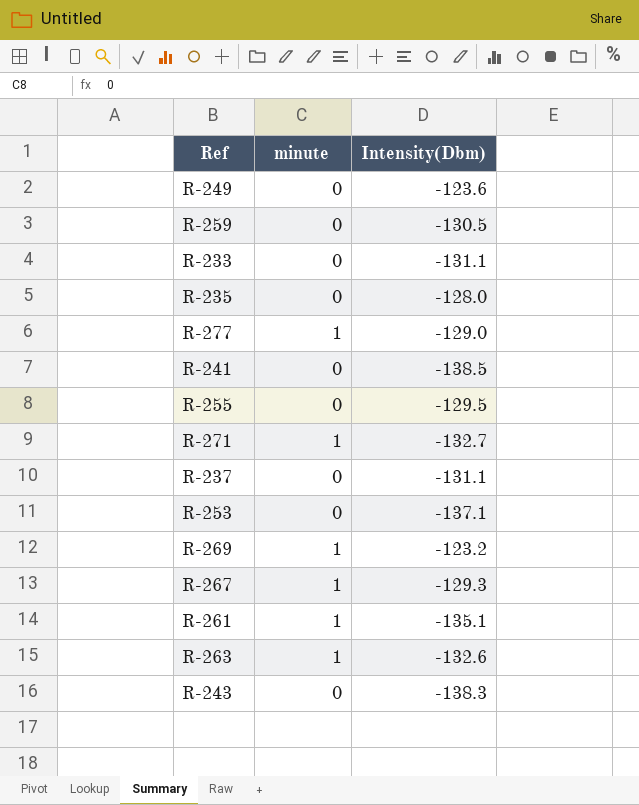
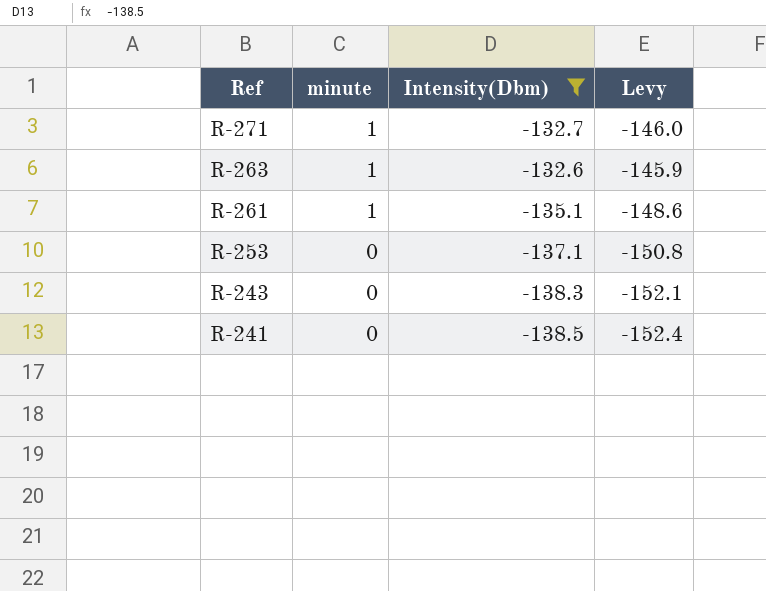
filter: none -> Intensity(Dbm) <= -132.6
row order: none -> Ref descending
column Levy | formula: none -> [Intensity(Dbm)] * 1.1

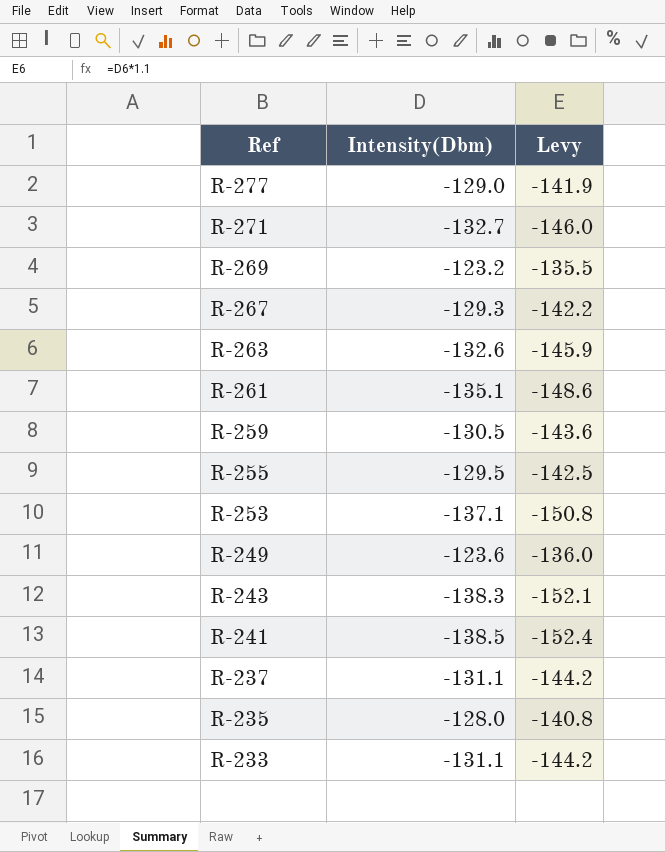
filter: Intensity(Dbm) <= -132.6 -> none
column minute | position: 2 -> none

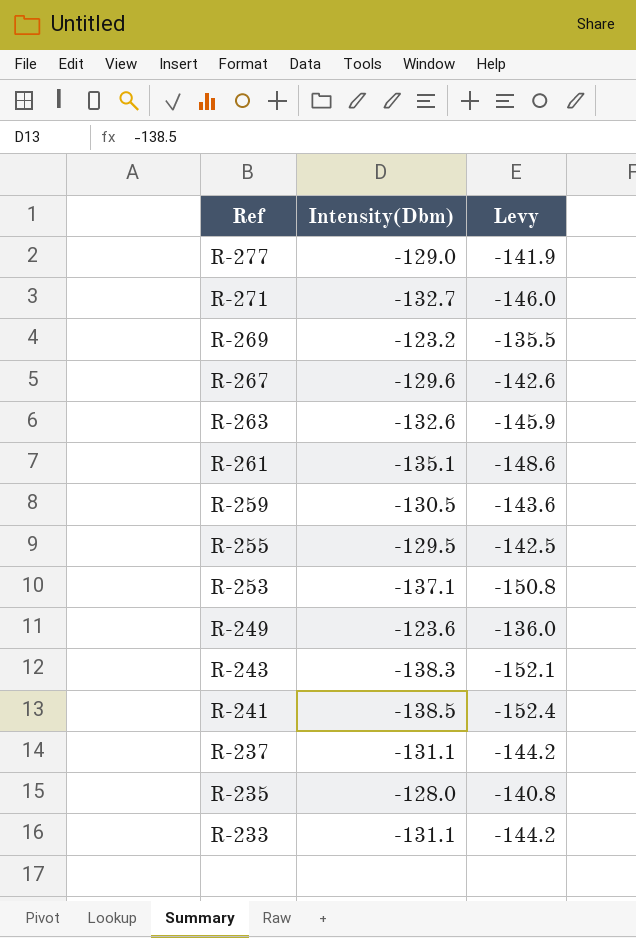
R-267 | Intensity(Dbm): -129.3 -> -129.6
R-267 | Levy: -142.2 -> -142.6

